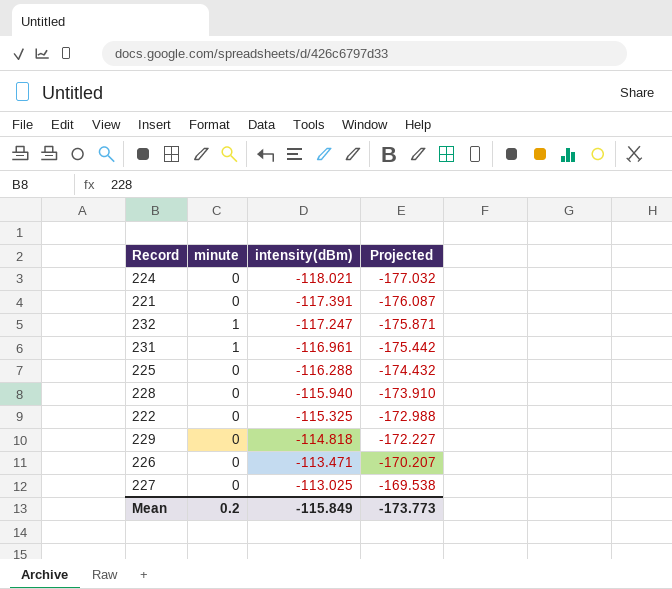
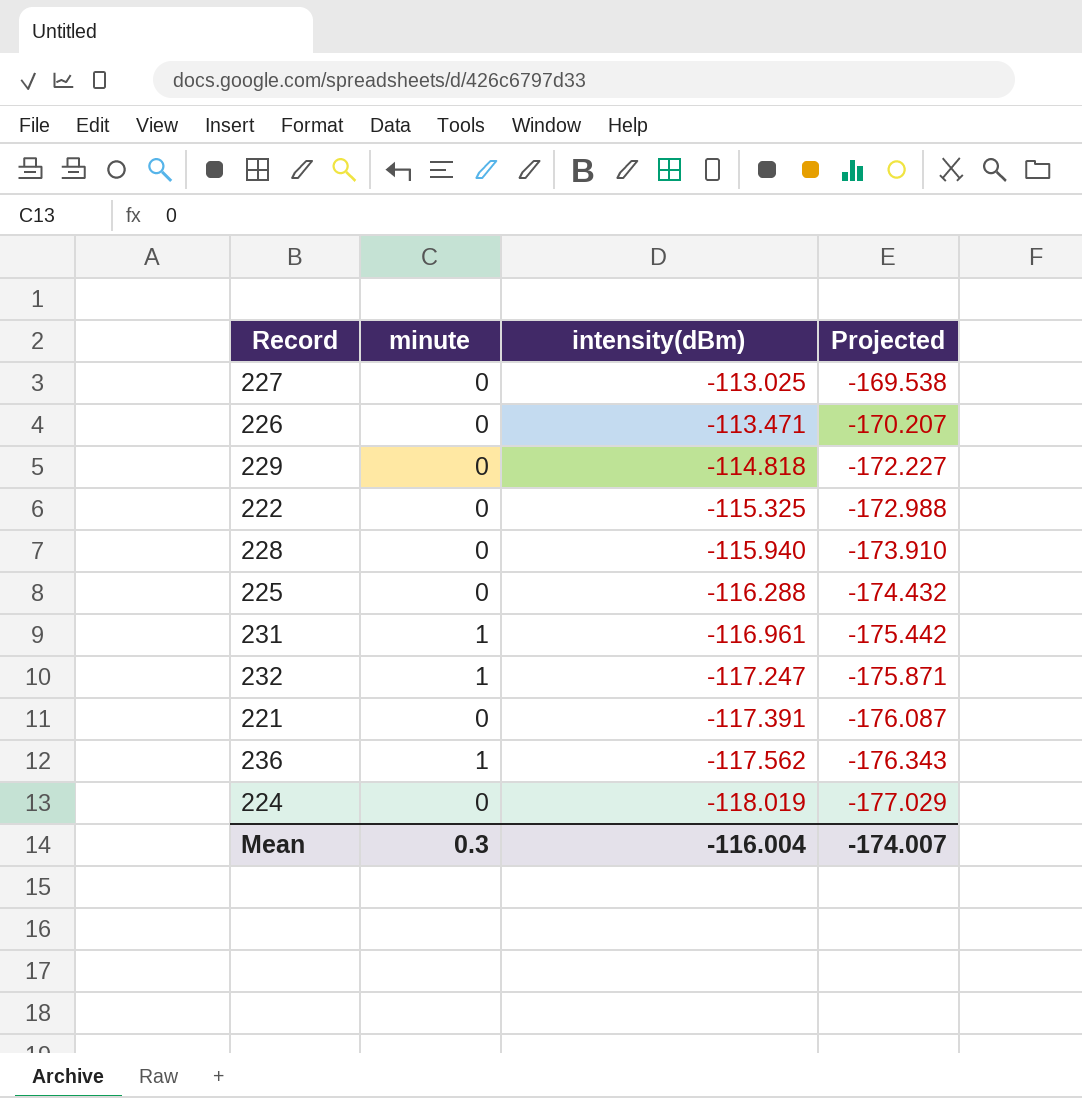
row order: intensity(dBm) ascending -> intensity(dBm) descending
row 236: none -> 1 | -117.562 | -176.343
224 | intensity(dBm): -118.021 -> -118.019
224 | Projected: -177.032 -> -177.029
Mean | minute: 0.2 -> 0.3
Mean | intensity(dBm): -115.849 -> -116.004
Mean | Projected: -173.773 -> -174.007

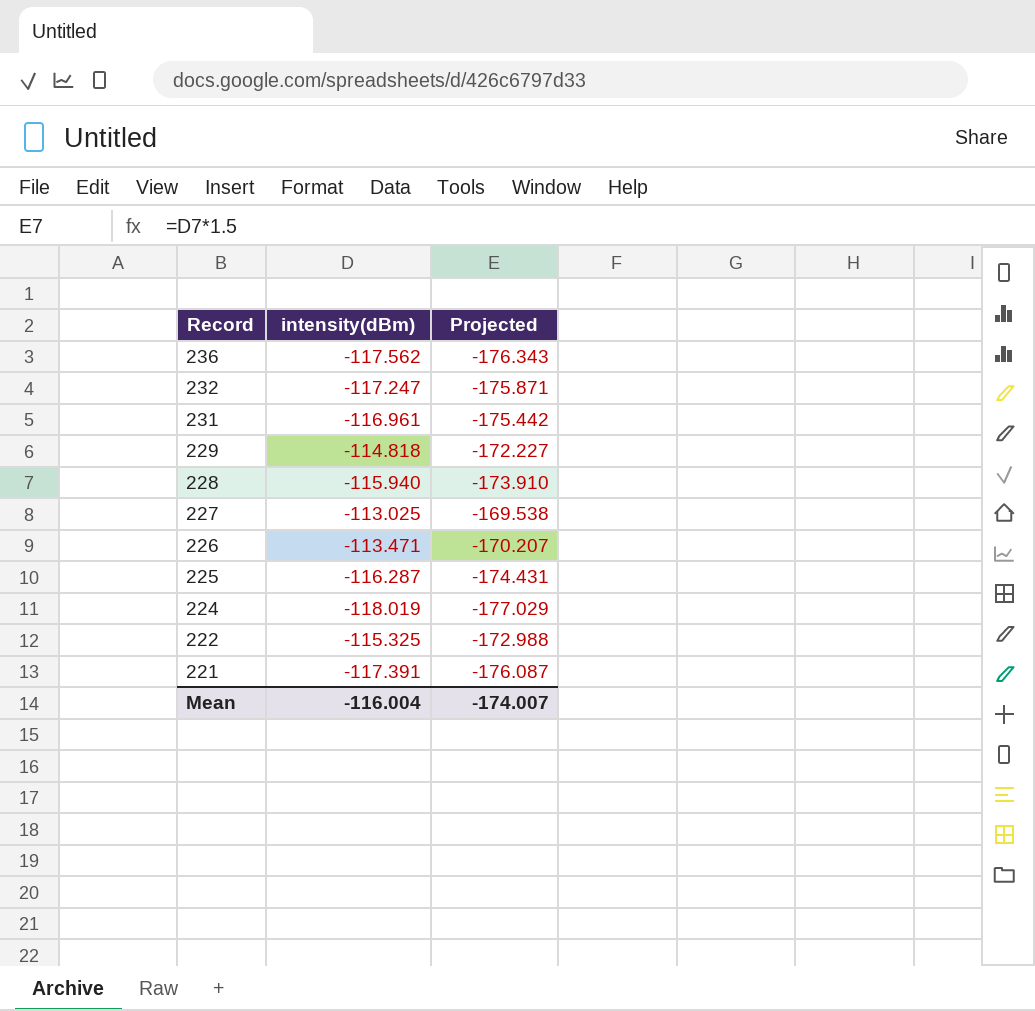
row order: intensity(dBm) descending -> Record descending
column minute | position: 2 -> none
225 | intensity(dBm): -116.288 -> -116.287
225 | Projected: -174.432 -> -174.431

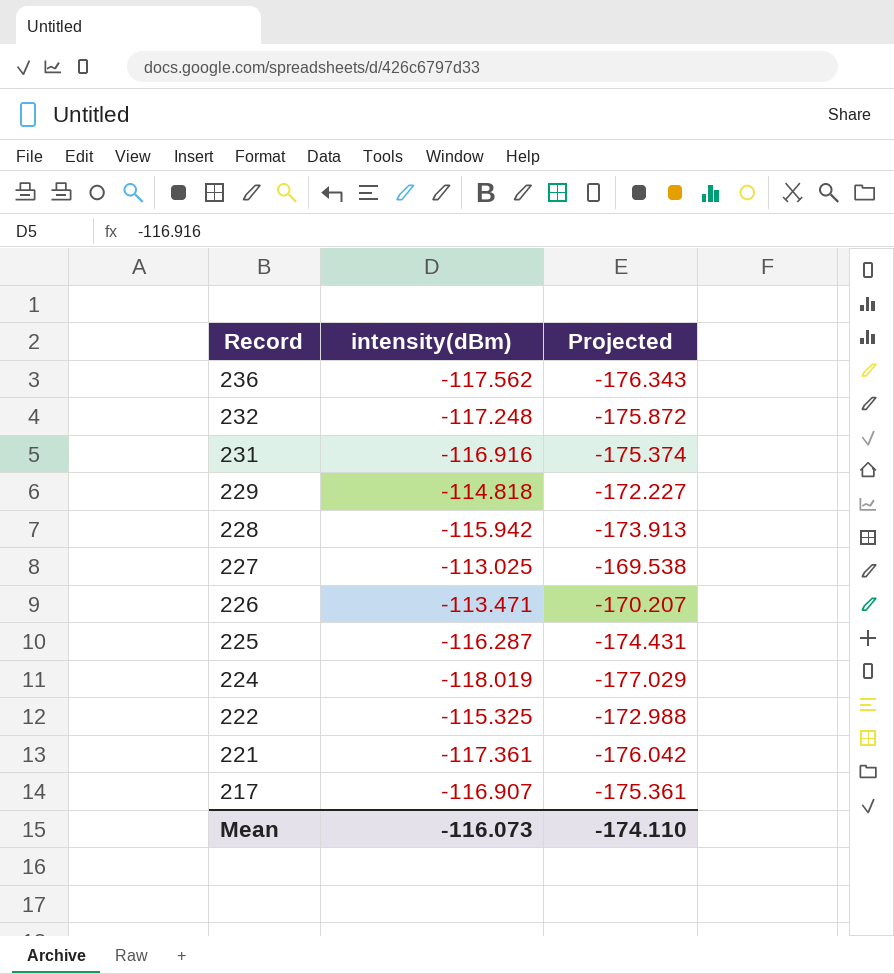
232 | intensity(dBm): -117.247 -> -117.248
232 | Projected: -175.871 -> -175.872
231 | intensity(dBm): -116.961 -> -116.916
231 | Projected: -175.442 -> -175.374
228 | intensity(dBm): -115.940 -> -115.942
228 | Projected: -173.910 -> -173.913
221 | intensity(dBm): -117.391 -> -117.361
221 | Projected: -176.087 -> -176.042
row 217: none -> -116.907 | -175.361
Mean | intensity(dBm): -116.004 -> -116.073
Mean | Projected: -174.007 -> -174.110

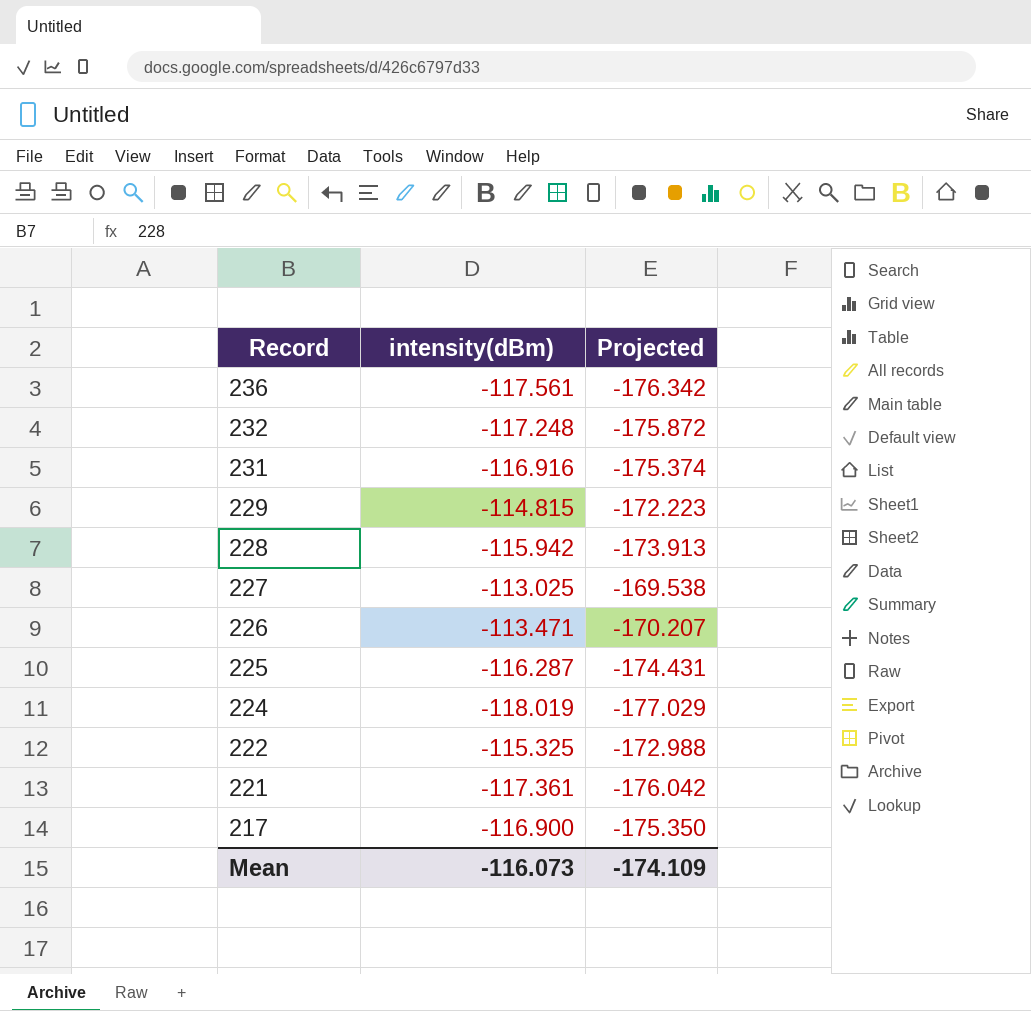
236 | intensity(dBm): -117.562 -> -117.561
236 | Projected: -176.343 -> -176.342
229 | intensity(dBm): -114.818 -> -114.815
229 | Projected: -172.227 -> -172.223
217 | intensity(dBm): -116.907 -> -116.900
217 | Projected: -175.361 -> -175.350
Mean | Projected: -174.110 -> -174.109

